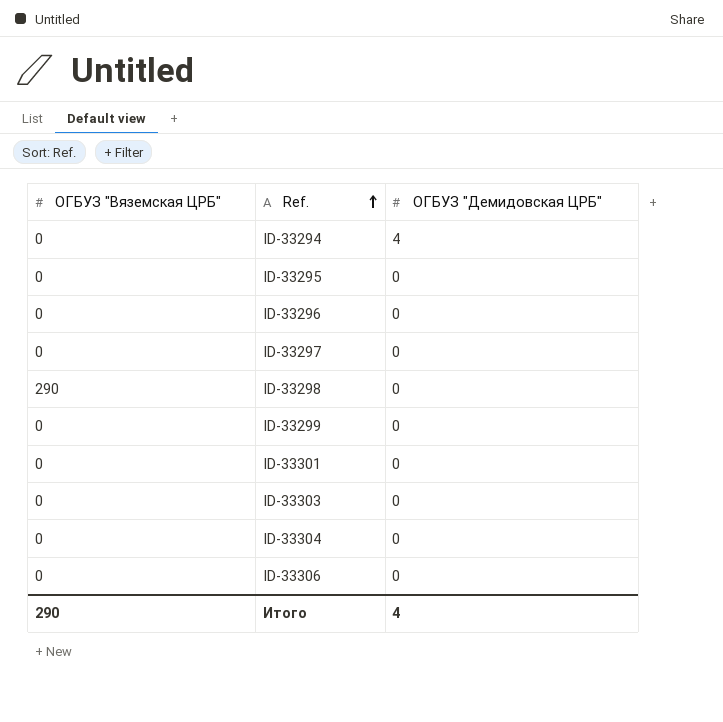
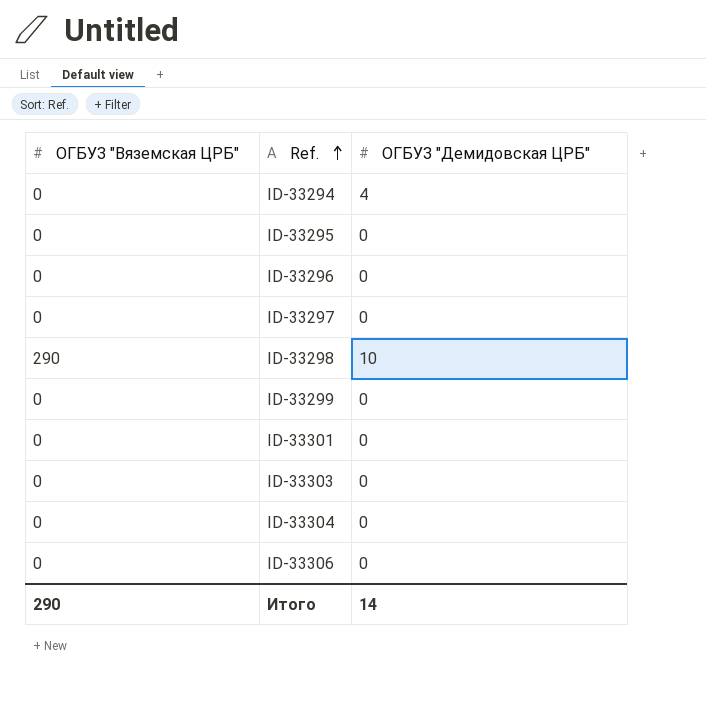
ID-33298 | ОГБУЗ "Демидовская ЦРБ": 0 -> 10
Итого | ОГБУЗ "Демидовская ЦРБ": 4 -> 14

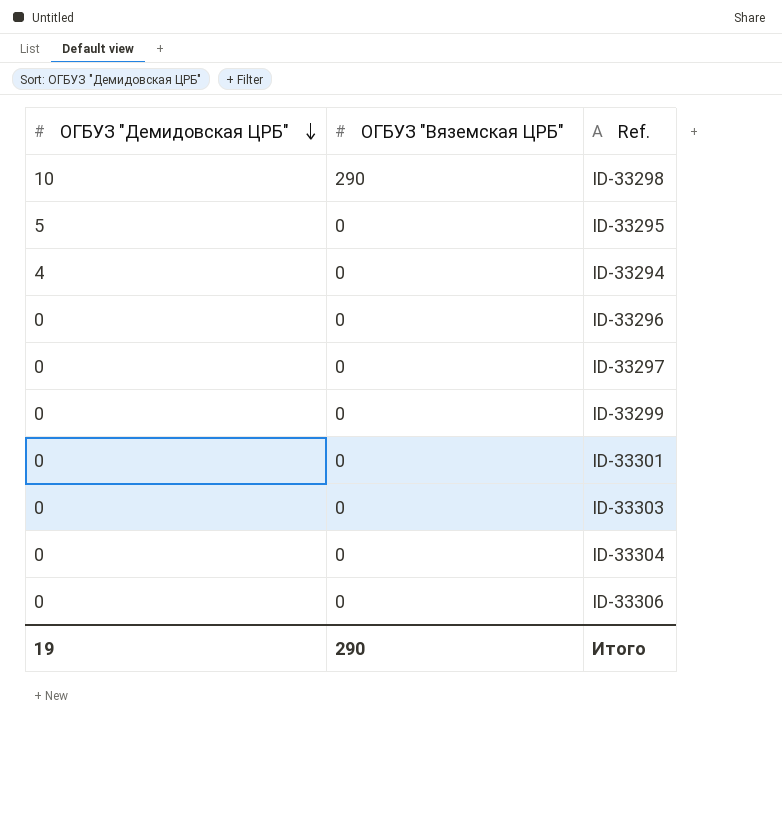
row order: Ref. ascending -> ОГБУЗ "Демидовская ЦРБ" descending
column ОГБУЗ "Демидовская ЦРБ" | position: 3 -> 1
ID-33295 | ОГБУЗ "Демидовская ЦРБ": 0 -> 5
Итого | ОГБУЗ "Демидовская ЦРБ": 14 -> 19

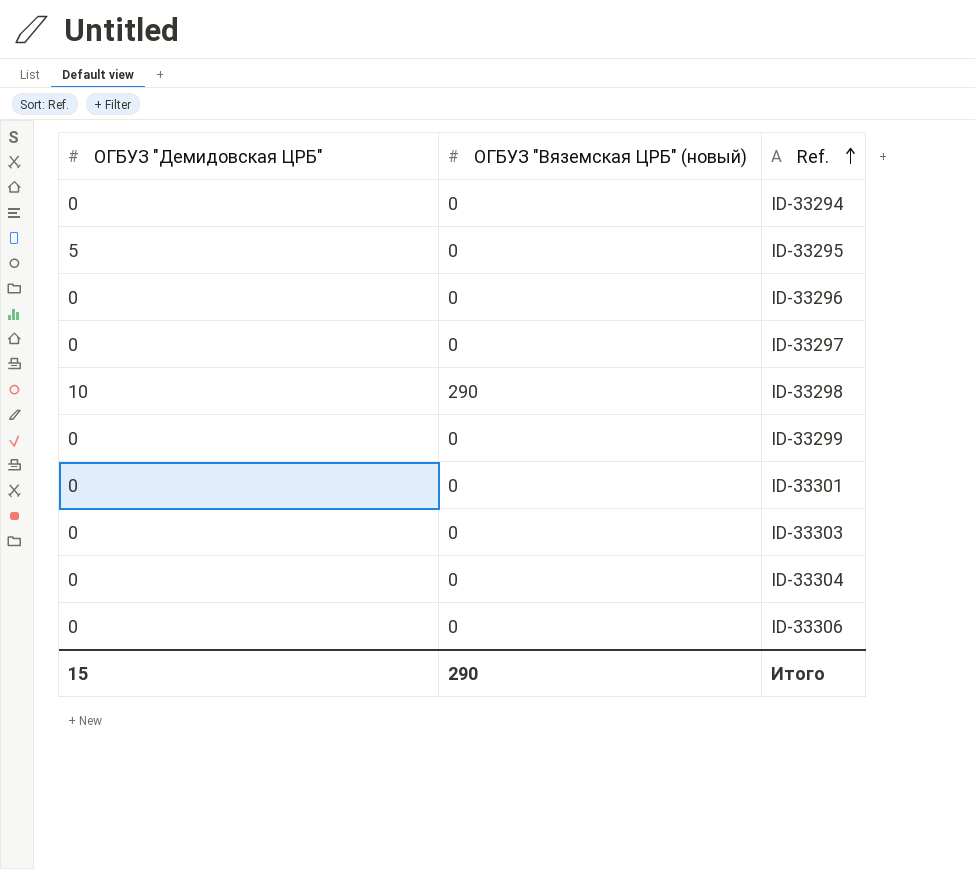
row order: ОГБУЗ "Демидовская ЦРБ" descending -> Ref. ascending
column name: ОГБУЗ "Вяземская ЦРБ" -> ОГБУЗ "Вяземская ЦРБ" (новый)
ID-33294 | ОГБУЗ "Демидовская ЦРБ": 4 -> 0
Итого | ОГБУЗ "Демидовская ЦРБ": 19 -> 15

